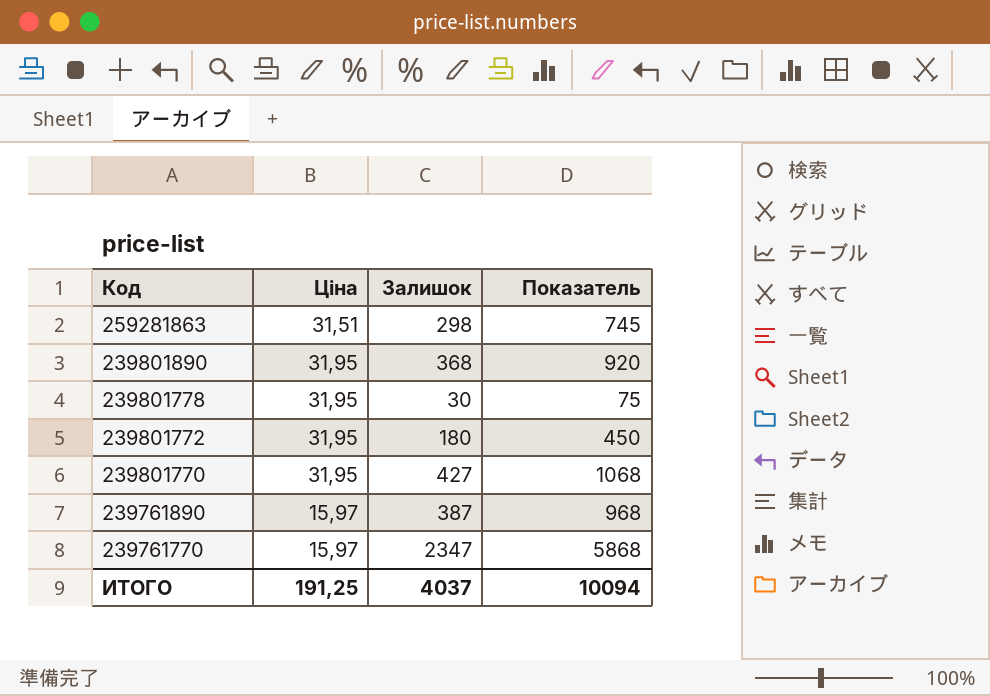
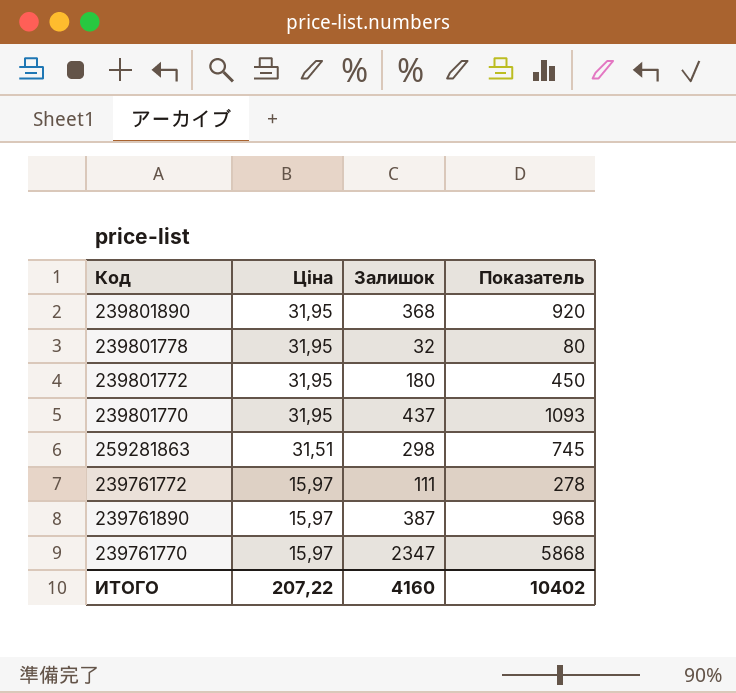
row order: Код descending -> Ціна descending
239801778 | Залишок: 30 -> 32
239801778 | Показатель: 75 -> 80
239801770 | Залишок: 427 -> 437
239801770 | Показатель: 1068 -> 1093
row 239761772: none -> 15,97 | 111 | 278
ИТОГО | Ціна: 191,25 -> 207,22
ИТОГО | Залишок: 4037 -> 4160
ИТОГО | Показатель: 10094 -> 10402

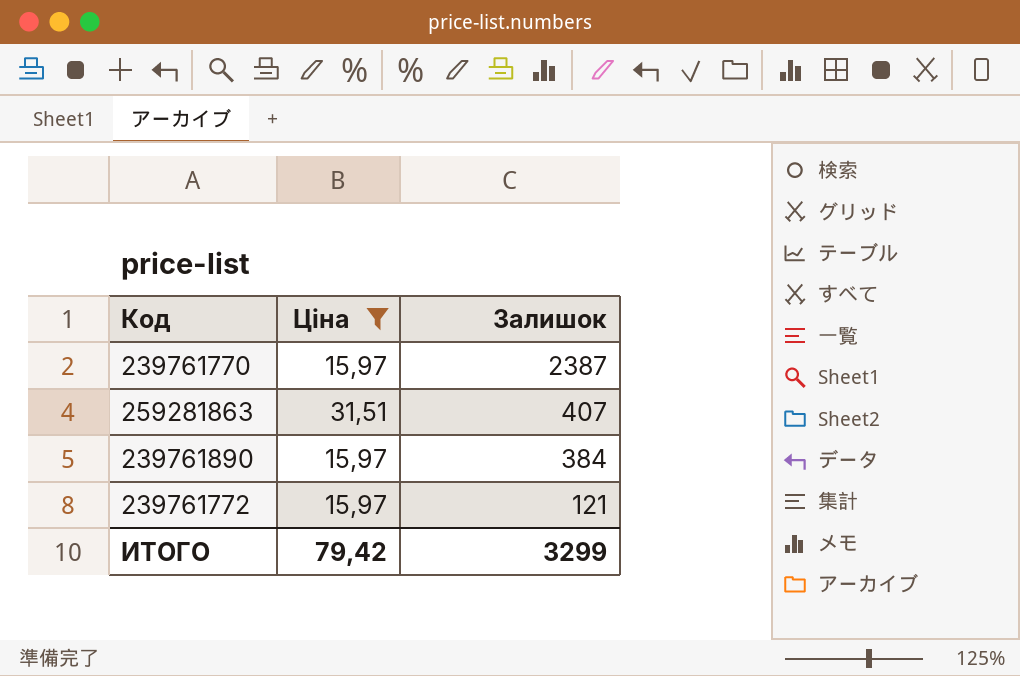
filter: none -> Ціна != 31,95
row order: Ціна descending -> Залишок descending
column Показатель | formula: [Залишок] * 2,5 -> none
239761770 | Залишок: 2347 -> 2387
259281863 | Залишок: 298 -> 407
239761890 | Залишок: 387 -> 384
239761772 | Залишок: 111 -> 121
ИТОГО | Ціна: 207,22 -> 79,42
ИТОГО | Залишок: 4160 -> 3299

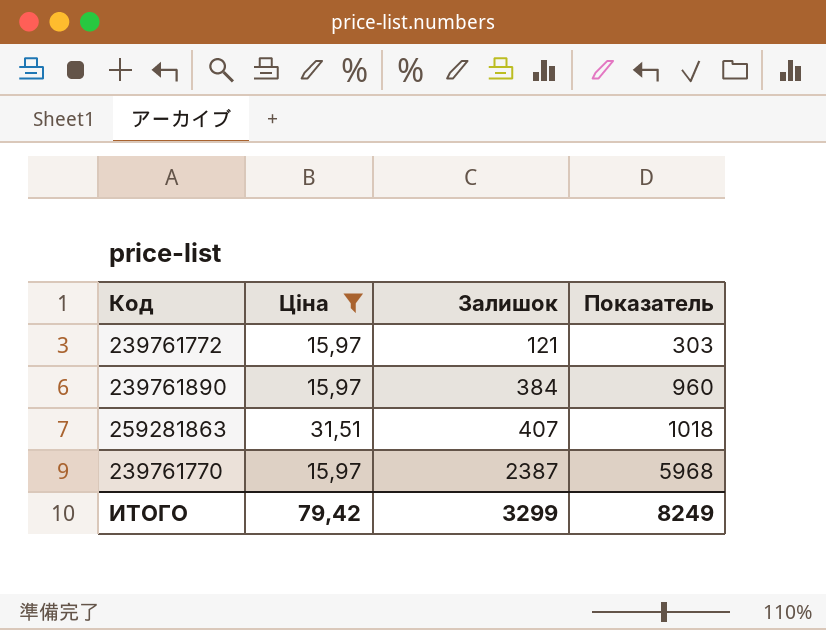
row order: Залишок descending -> Залишок ascending
column Показатель | formula: none -> [Залишок] * 2,5

